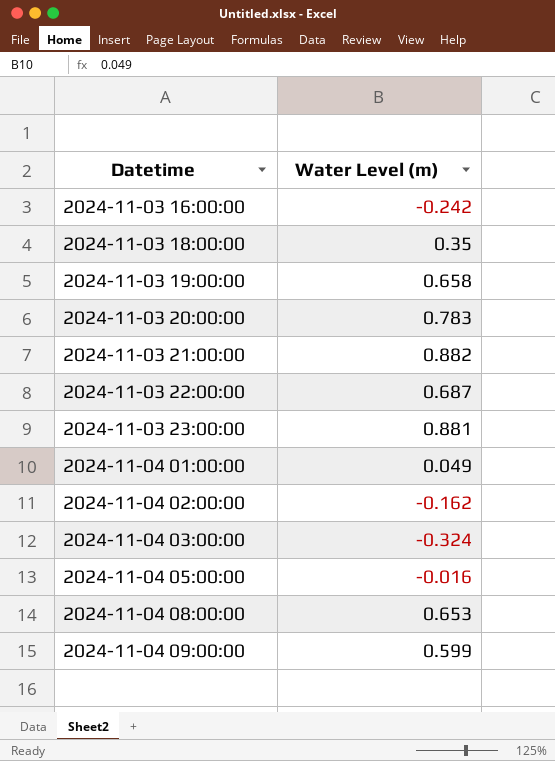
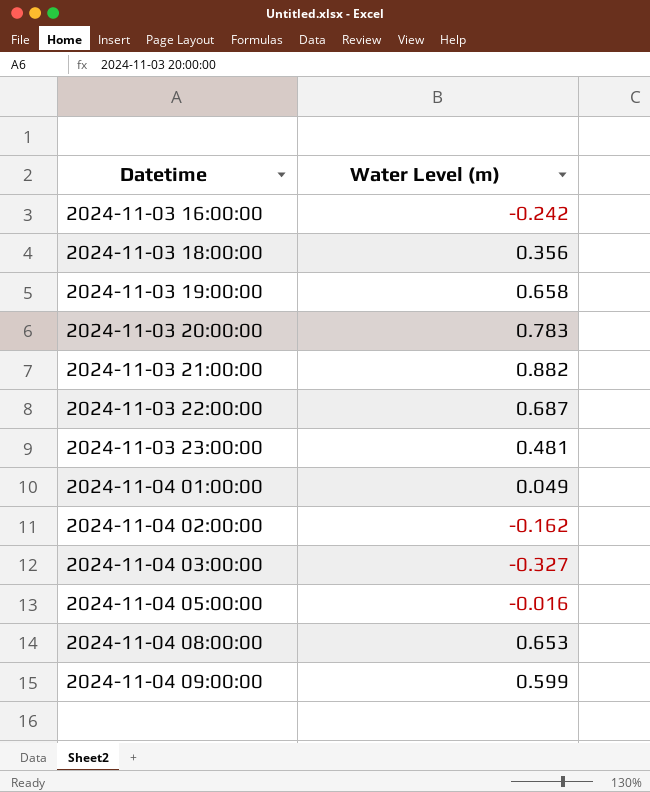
2024-11-03 18:00:00 | Water Level (m): 0.35 -> 0.356
2024-11-03 23:00:00 | Water Level (m): 0.881 -> 0.481
2024-11-04 03:00:00 | Water Level (m): -0.324 -> -0.327

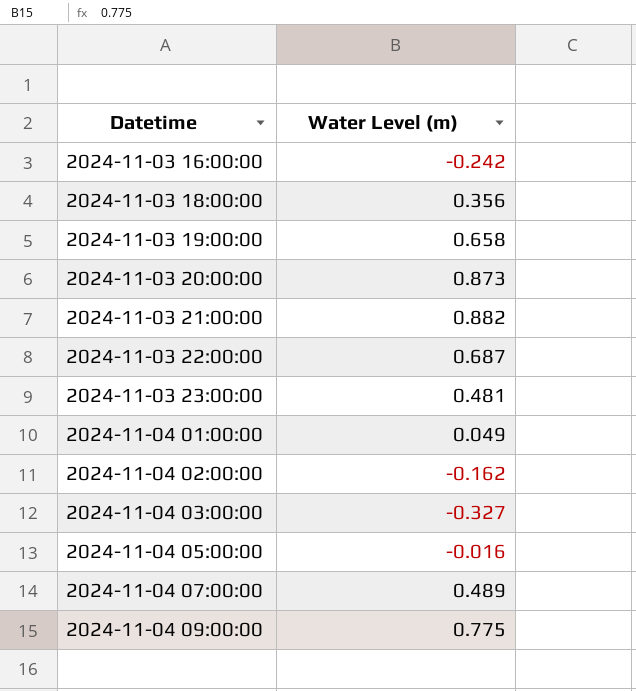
row 2024-11-04 08:00:00: 0.653 -> none
2024-11-03 20:00:00 | Water Level (m): 0.783 -> 0.873
row 2024-11-04 07:00:00: none -> 0.489
2024-11-04 09:00:00 | Water Level (m): 0.599 -> 0.775

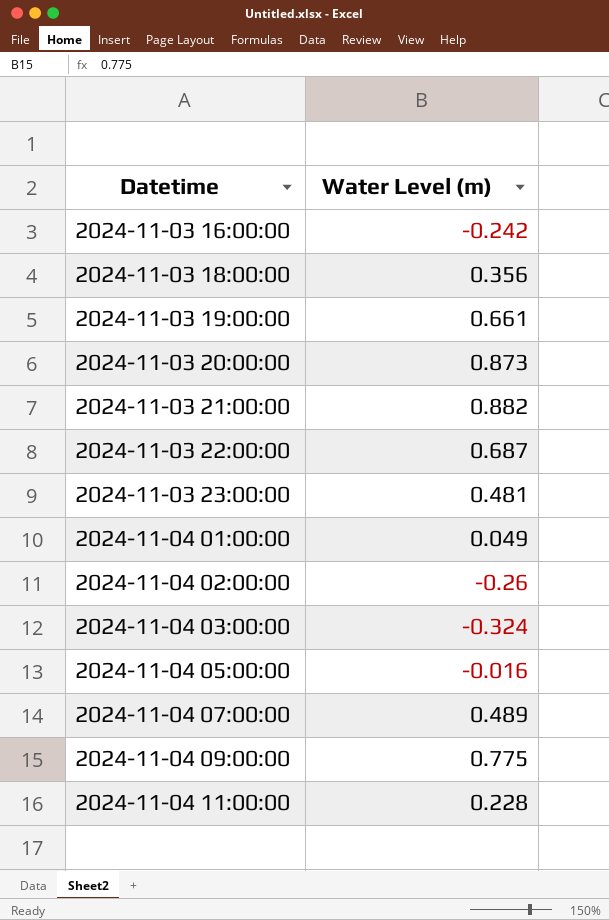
2024-11-03 19:00:00 | Water Level (m): 0.658 -> 0.661
2024-11-04 02:00:00 | Water Level (m): -0.162 -> -0.26
2024-11-04 03:00:00 | Water Level (m): -0.327 -> -0.324
row 2024-11-04 11:00:00: none -> 0.228

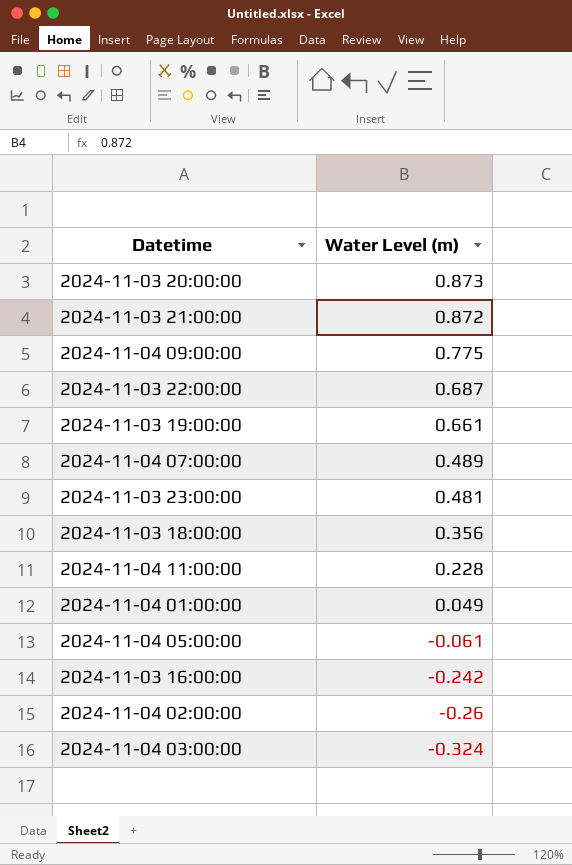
row order: Datetime ascending -> Water Level (m) descending
2024-11-03 21:00:00 | Water Level (m): 0.882 -> 0.872
2024-11-04 05:00:00 | Water Level (m): -0.016 -> -0.061

